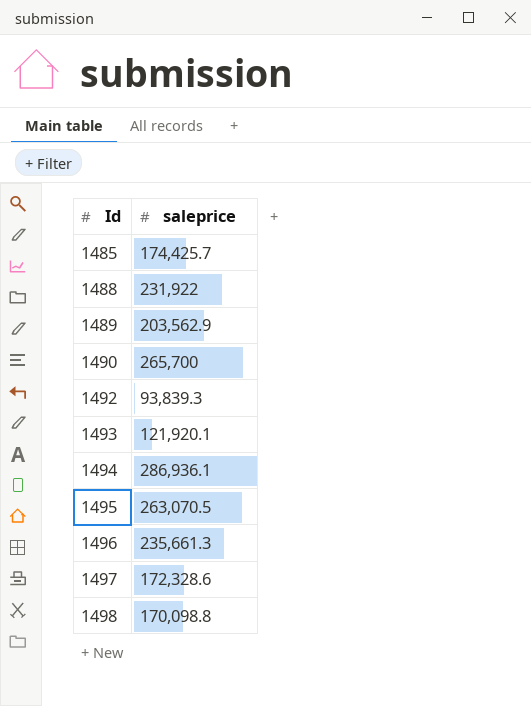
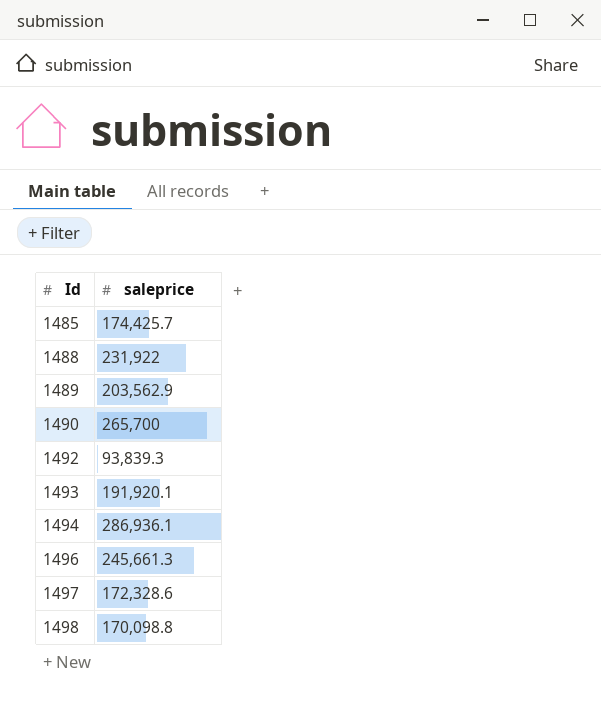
row 1495: 263,070.5 -> none
1493 | saleprice: 121,920.1 -> 191,920.1
1496 | saleprice: 235,661.3 -> 245,661.3

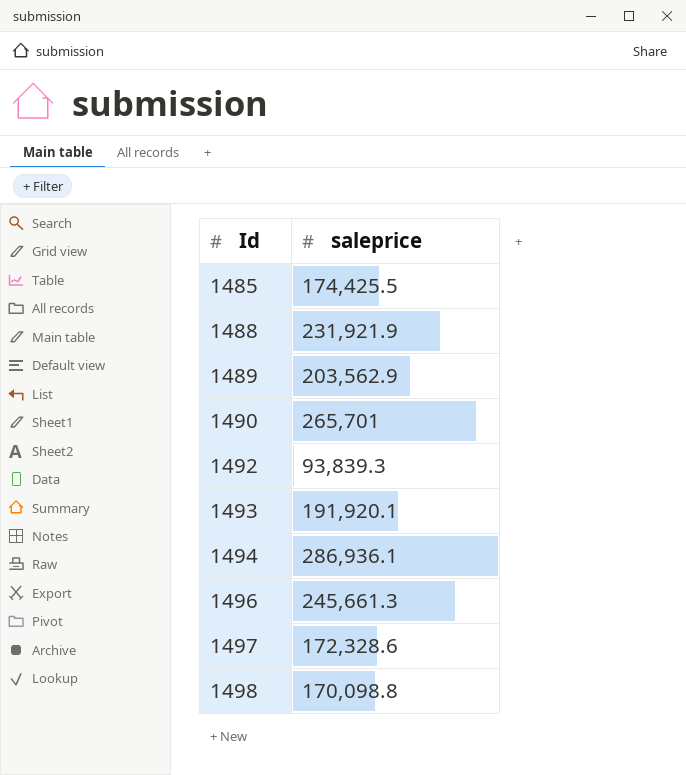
1485 | saleprice: 174,425.7 -> 174,425.5
1488 | saleprice: 231,922 -> 231,921.9
1490 | saleprice: 265,700 -> 265,701

